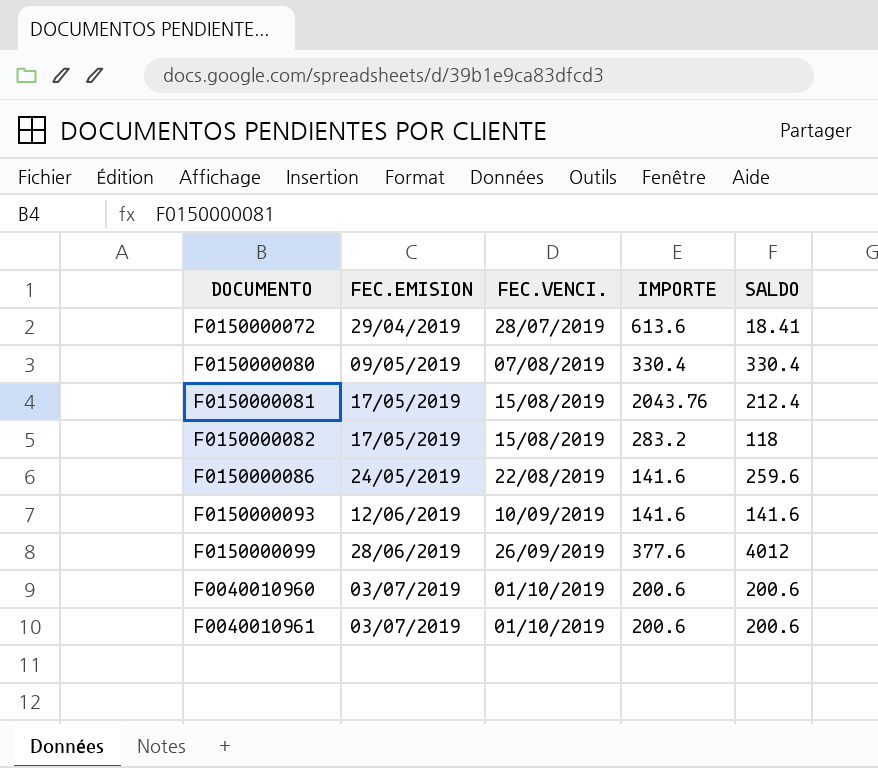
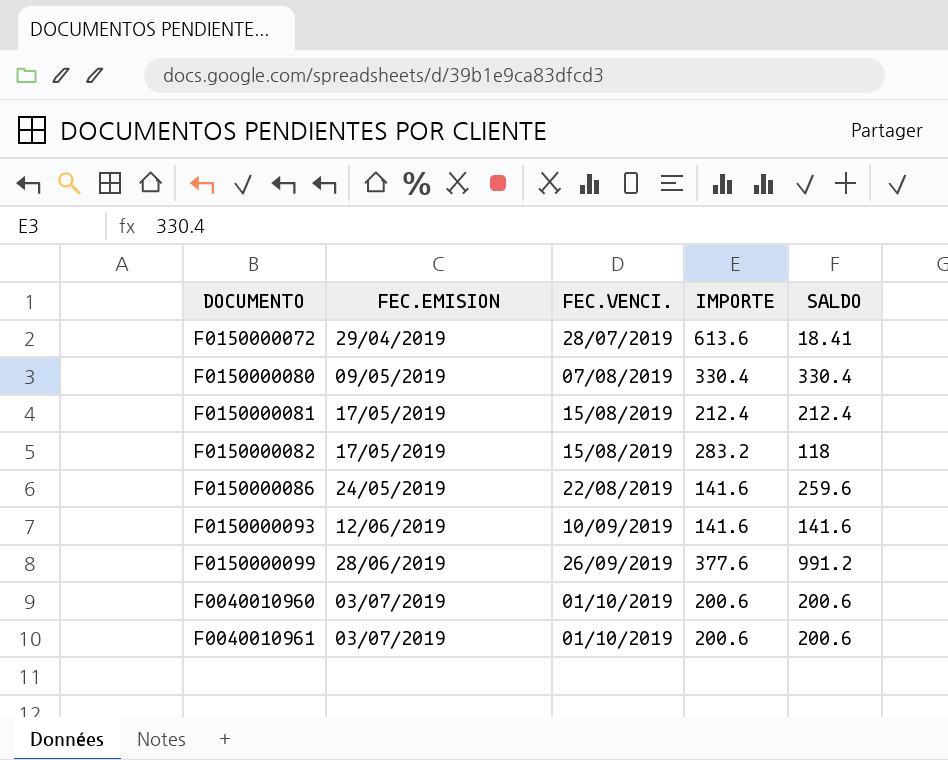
F0150000081 | IMPORTE: 2043.76 -> 212.4
F0150000099 | SALDO: 4012 -> 991.2

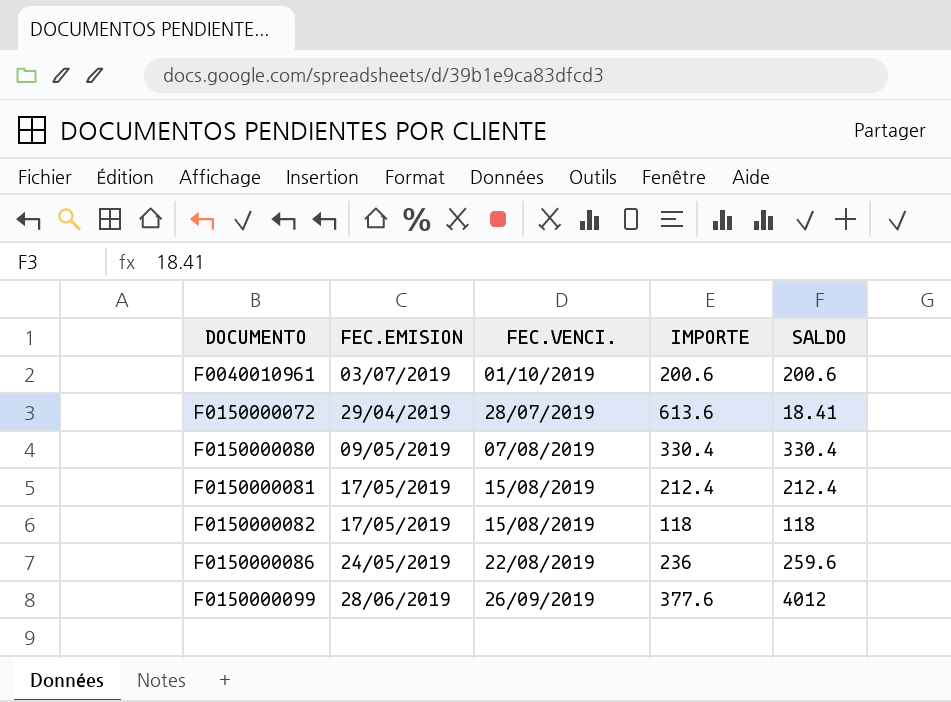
row order: none -> DOCUMENTO ascending
row F0150000093: 12/06/2019 | 10/09/2019 | 141.6 | 141.6 -> none
row F0040010960: 03/07/2019 | 01/10/2019 | 200.6 | 200.6 -> none
F0150000082 | IMPORTE: 283.2 -> 118
F0150000086 | IMPORTE: 141.6 -> 236
F0150000099 | SALDO: 991.2 -> 4012

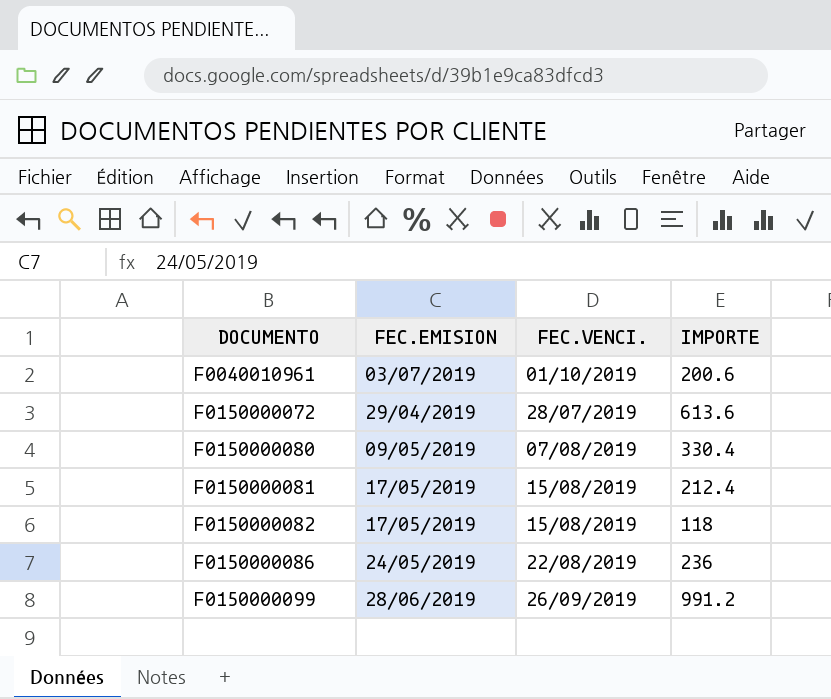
column SALDO | position: 5 -> none
F0150000099 | IMPORTE: 377.6 -> 991.2

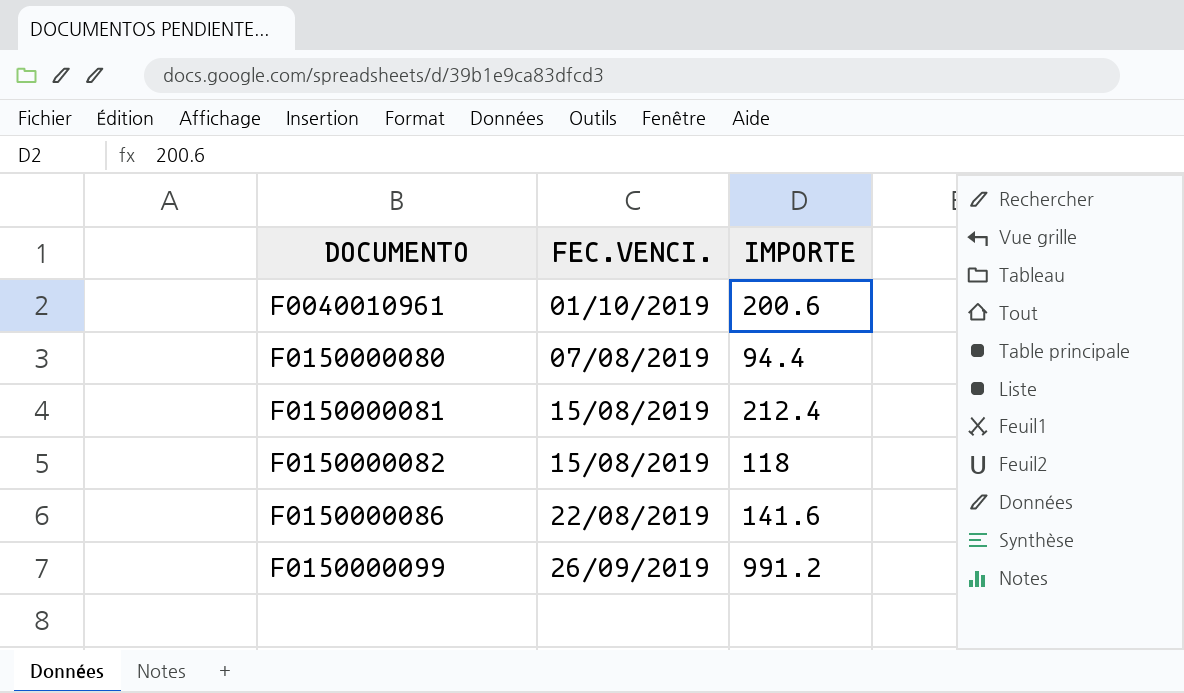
column FEC.EMISION | position: 2 -> none
row F0150000072: 29/04/2019 | 28/07/2019 | 613.6 -> none
F0150000080 | IMPORTE: 330.4 -> 94.4
F0150000086 | IMPORTE: 236 -> 141.6

